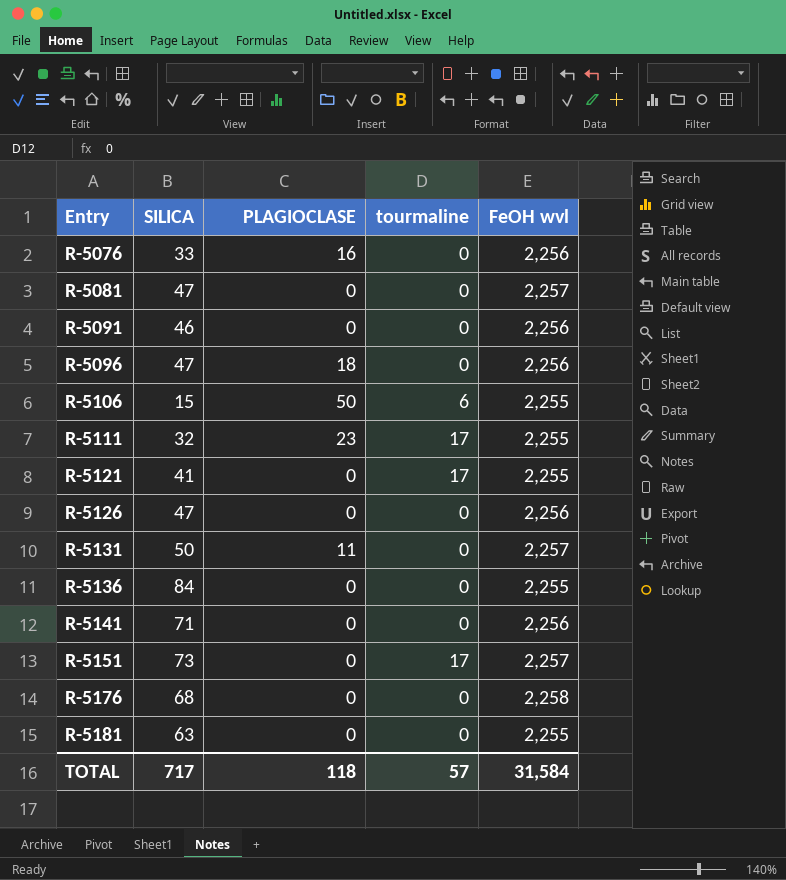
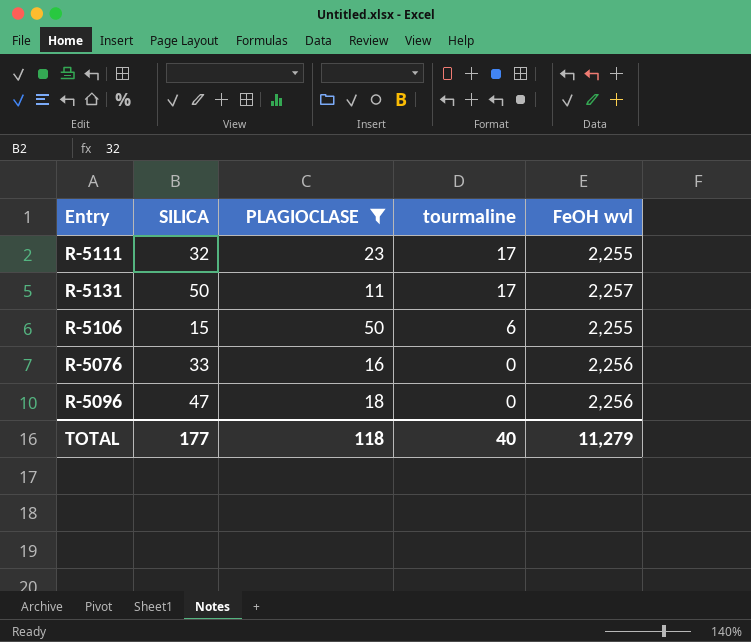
filter: none -> PLAGIOCLASE != 0
row order: Entry ascending -> tourmaline descending
R-5131 | tourmaline: 0 -> 17
TOTAL | SILICA: 717 -> 177
TOTAL | tourmaline: 57 -> 40
TOTAL | FeOH wvl: 31,584 -> 11,279

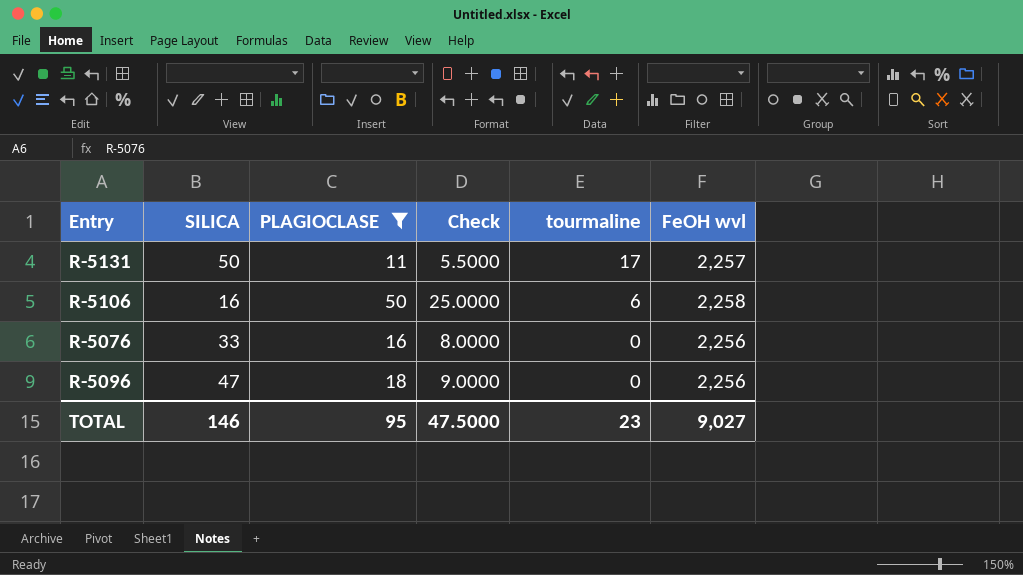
column Check | formula: none -> [PLAGIOCLASE] * 0.5
row R-5111: 32 | 23 | 17 | 2,255 -> none
R-5106 | SILICA: 15 -> 16
R-5106 | FeOH wvl: 2,255 -> 2,258
TOTAL | SILICA: 177 -> 146
TOTAL | PLAGIOCLASE: 118 -> 95
TOTAL | tourmaline: 40 -> 23
TOTAL | FeOH wvl: 11,279 -> 9,027

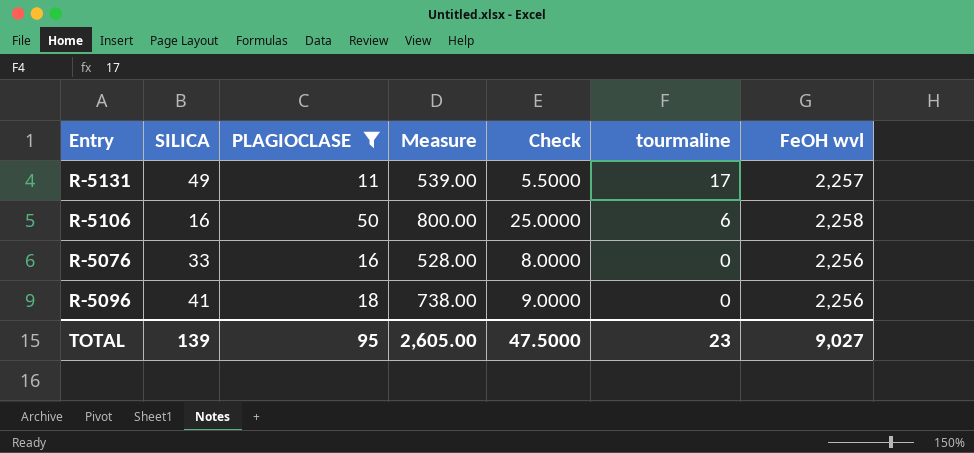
column Measure | formula: none -> [SILICA] * [PLAGIOCLASE]
R-5131 | SILICA: 50 -> 49
R-5096 | SILICA: 47 -> 41
TOTAL | SILICA: 146 -> 139

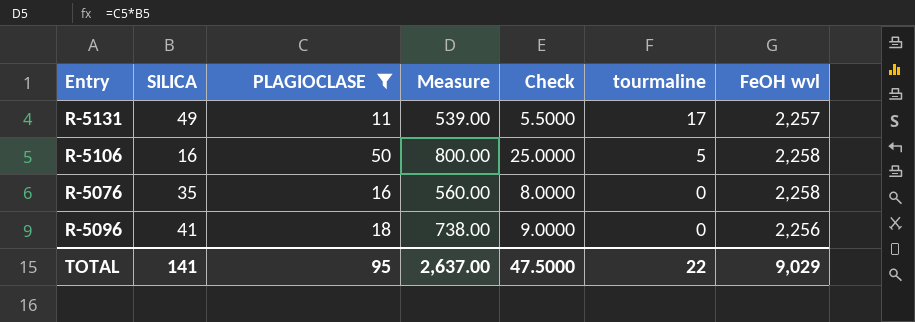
R-5106 | tourmaline: 6 -> 5
R-5076 | SILICA: 33 -> 35
R-5076 | Measure: 528.00 -> 560.00
R-5076 | FeOH wvl: 2,256 -> 2,258
TOTAL | SILICA: 139 -> 141
TOTAL | Measure: 2,605.00 -> 2,637.00
TOTAL | tourmaline: 23 -> 22
TOTAL | FeOH wvl: 9,027 -> 9,029

